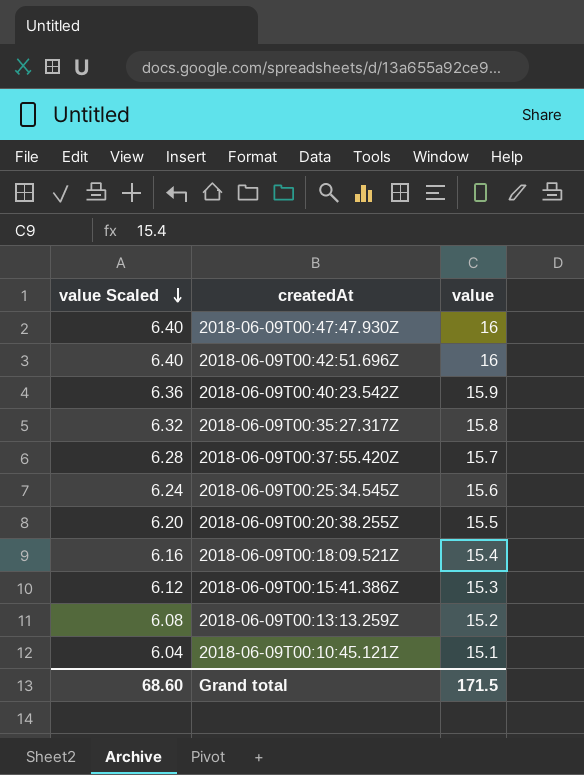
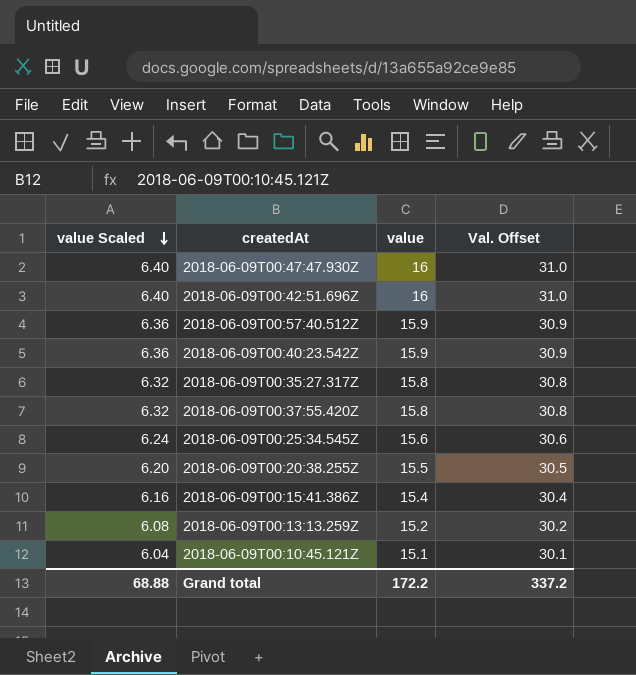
column Val. Offset | formula: none -> [value] + 15
row 2018-06-09T00:18:09.521Z: 6.16 | 15.4 -> none
row 2018-06-09T00:57:40.512Z: none -> 6.36 | 15.9 | 30.9
2018-06-09T00:37:55.420Z | value Scaled: 6.28 -> 6.32
2018-06-09T00:37:55.420Z | value: 15.7 -> 15.8
2018-06-09T00:15:41.386Z | value Scaled: 6.12 -> 6.16
2018-06-09T00:15:41.386Z | value: 15.3 -> 15.4
Grand total | value Scaled: 68.60 -> 68.88
Grand total | value: 171.5 -> 172.2

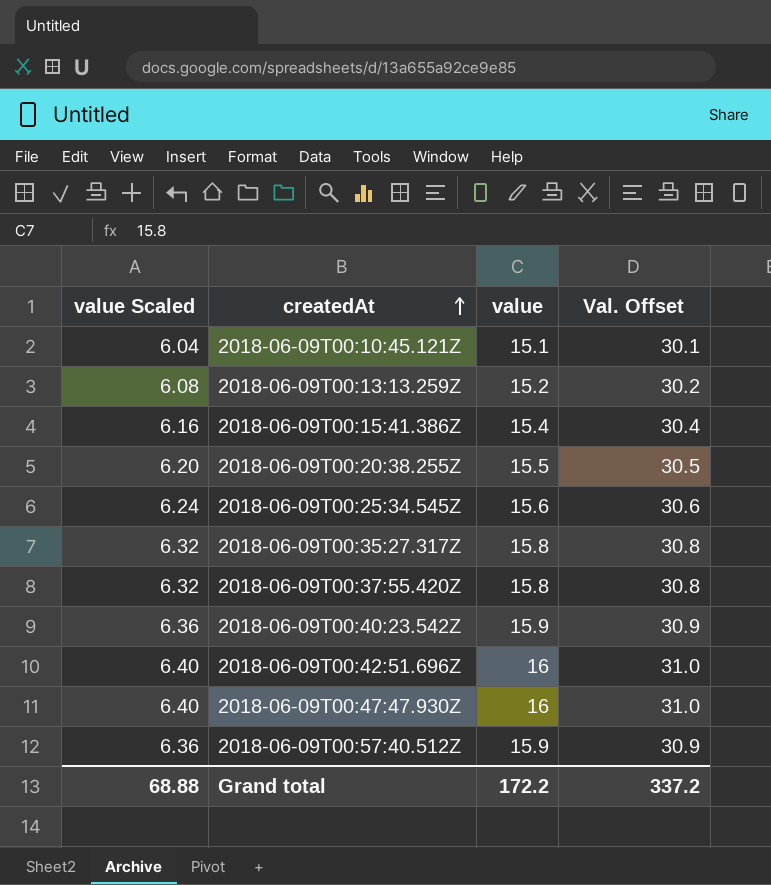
row order: value Scaled descending -> createdAt ascending

